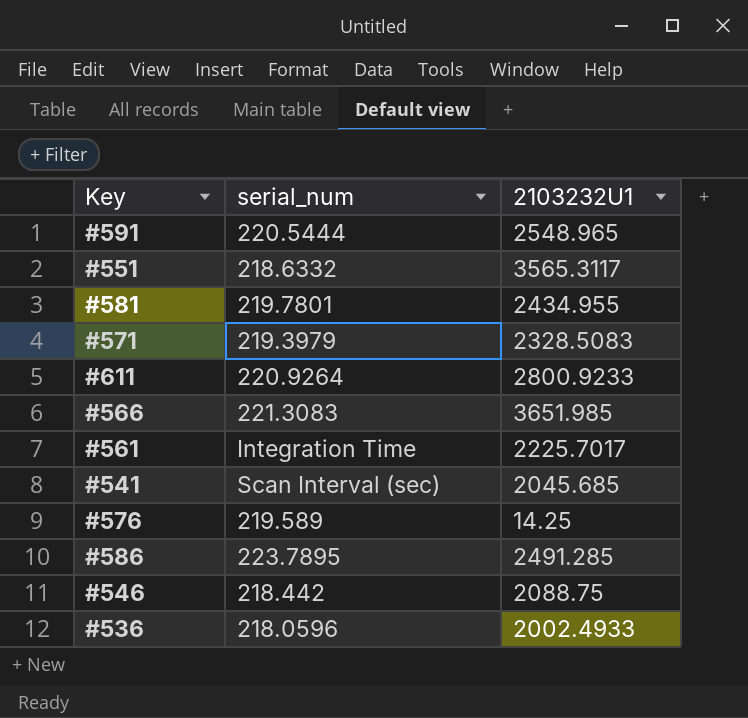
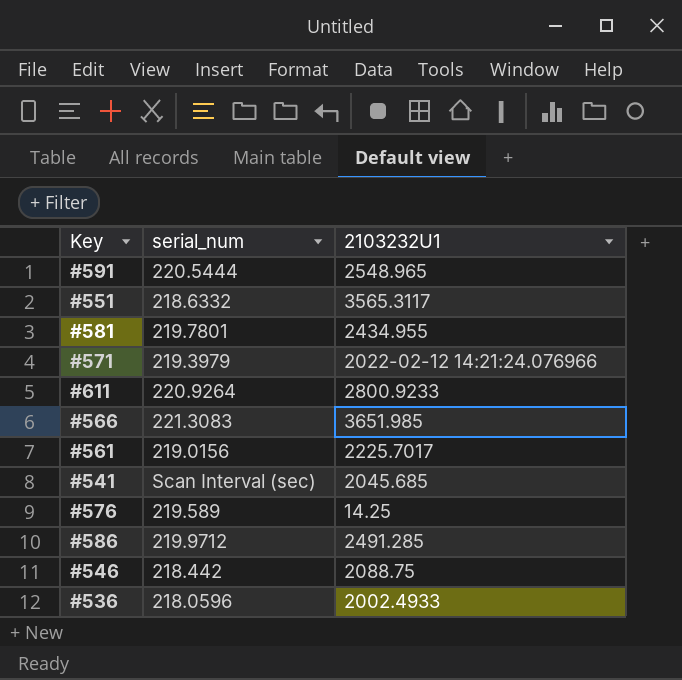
#571 | 2103232U1: 2328.5083 -> 2022-02-12 14:21:24.076966
#561 | serial_num: Integration Time -> 219.0156
#586 | serial_num: 223.7895 -> 219.9712

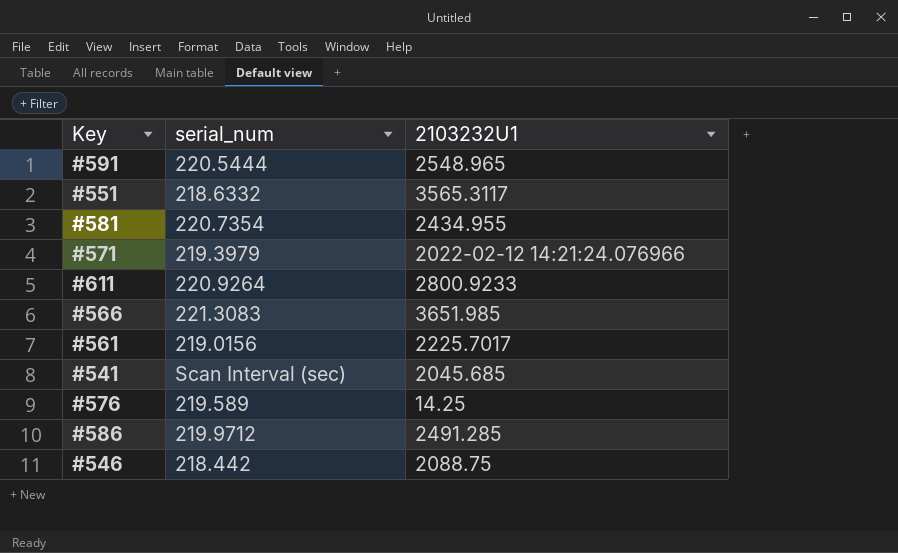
row #536: 218.0596 | 2002.4933 -> none
#581 | serial_num: 219.7801 -> 220.7354

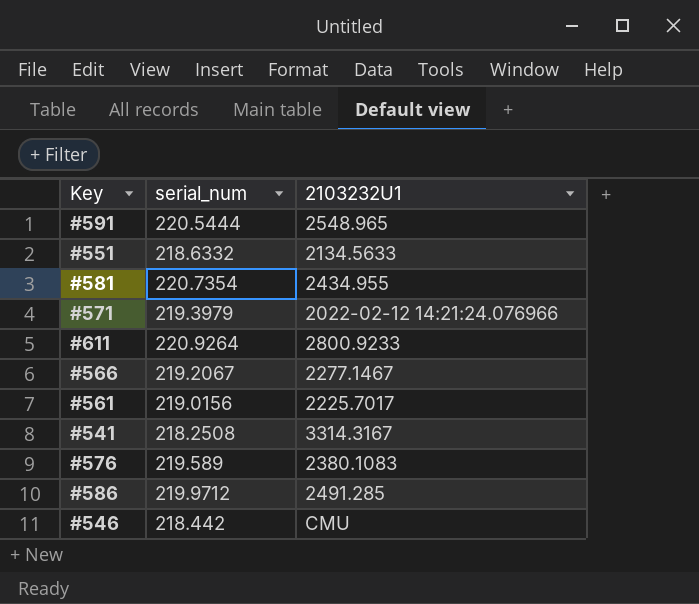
#551 | 2103232U1: 3565.3117 -> 2134.5633
#566 | serial_num: 221.3083 -> 219.2067
#566 | 2103232U1: 3651.985 -> 2277.1467
#541 | serial_num: Scan Interval (sec) -> 218.2508
#541 | 2103232U1: 2045.685 -> 3314.3167
#576 | 2103232U1: 14.25 -> 2380.1083
#546 | 2103232U1: 2088.75 -> CMU

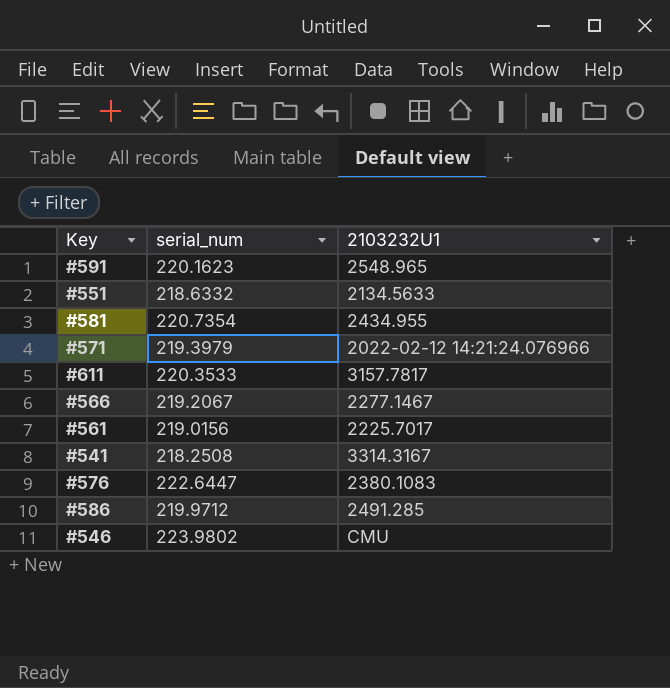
#591 | serial_num: 220.5444 -> 220.1623
#611 | serial_num: 220.9264 -> 220.3533
#611 | 2103232U1: 2800.9233 -> 3157.7817
#576 | serial_num: 219.589 -> 222.6447
#546 | serial_num: 218.442 -> 223.9802

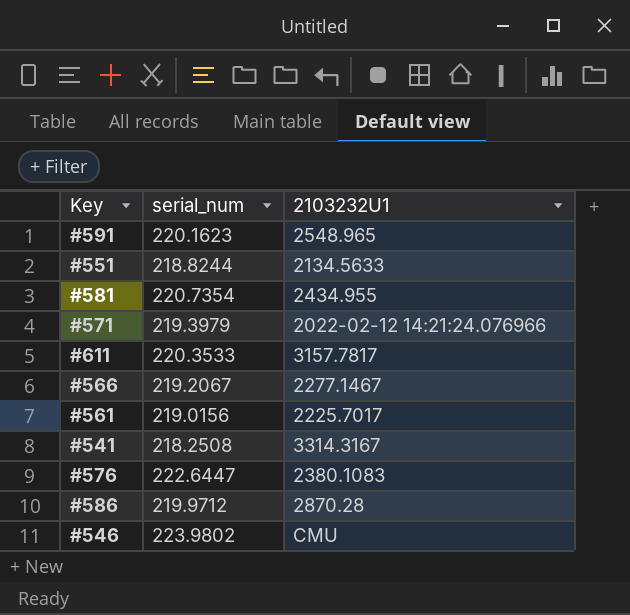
#551 | serial_num: 218.6332 -> 218.8244
#586 | 2103232U1: 2491.285 -> 2870.28

